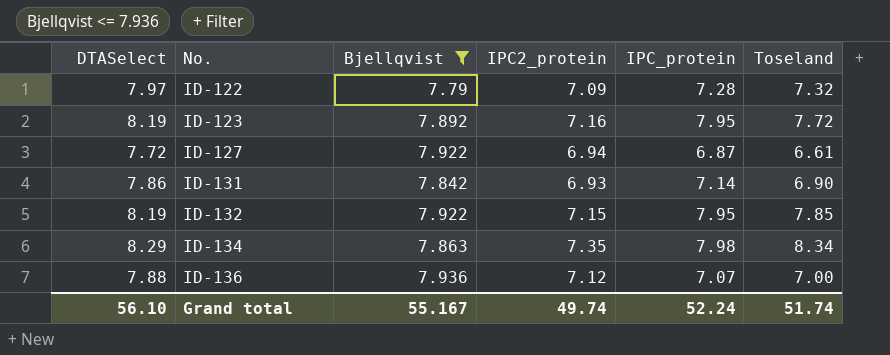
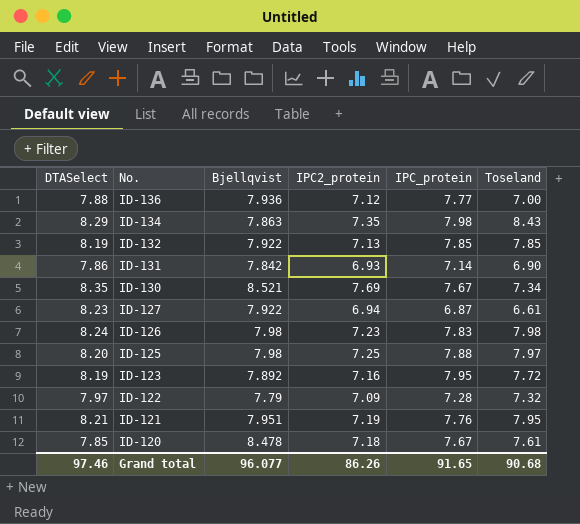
filter: Bjellqvist <= 7.936 -> none
row order: No. ascending -> No. descending
ID-136 | IPC_protein: 7.07 -> 7.77
ID-134 | Toseland: 8.34 -> 8.43
ID-132 | IPC2_protein: 7.15 -> 7.13
ID-132 | IPC_protein: 7.95 -> 7.85
ID-127 | DTASelect: 7.72 -> 8.23
Grand total | DTASelect: 56.10 -> 97.46
Grand total | Bjellqvist: 55.167 -> 96.077
Grand total | IPC2_protein: 49.74 -> 86.26
Grand total | IPC_protein: 52.24 -> 91.65
Grand total | Toseland: 51.74 -> 90.68

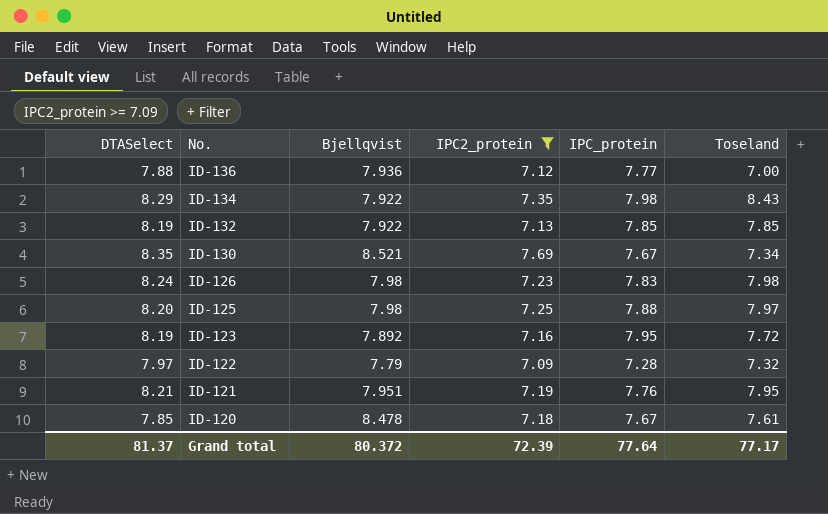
filter: none -> IPC2_protein >= 7.09
ID-134 | Bjellqvist: 7.863 -> 7.922
Grand total | DTASelect: 97.46 -> 81.37
Grand total | Bjellqvist: 96.077 -> 80.372
Grand total | IPC2_protein: 86.26 -> 72.39
Grand total | IPC_protein: 91.65 -> 77.64
Grand total | Toseland: 90.68 -> 77.17

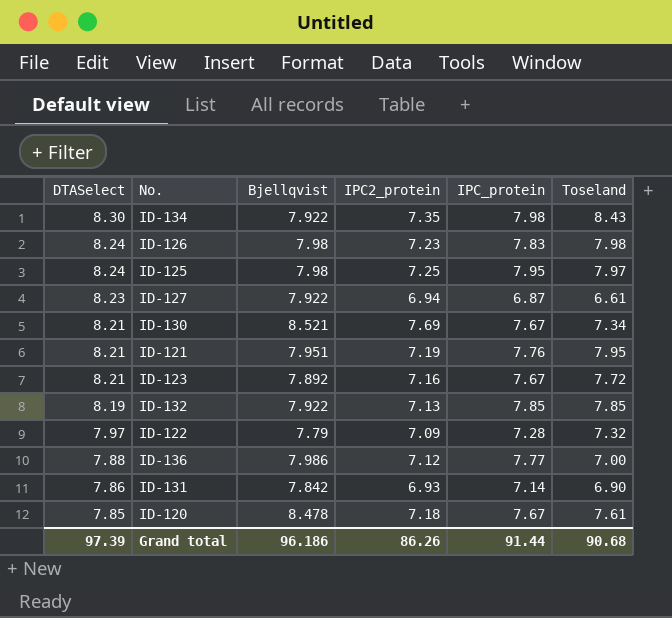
filter: IPC2_protein >= 7.09 -> none
row order: No. descending -> DTASelect descending
ID-134 | DTASelect: 8.29 -> 8.30
ID-125 | DTASelect: 8.20 -> 8.24
ID-125 | IPC_protein: 7.88 -> 7.95
ID-130 | DTASelect: 8.35 -> 8.21
ID-123 | DTASelect: 8.19 -> 8.21
ID-123 | IPC_protein: 7.95 -> 7.67
ID-136 | Bjellqvist: 7.936 -> 7.986
Grand total | DTASelect: 81.37 -> 97.39
Grand total | Bjellqvist: 80.372 -> 96.186
Grand total | IPC2_protein: 72.39 -> 86.26
Grand total | IPC_protein: 77.64 -> 91.44
Grand total | Toseland: 77.17 -> 90.68

